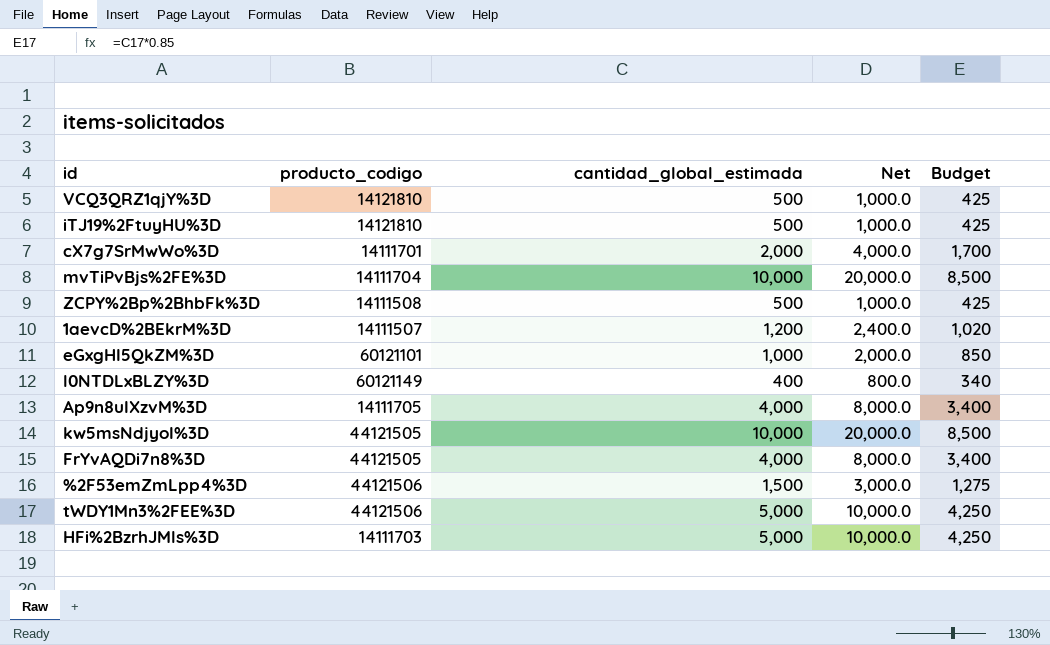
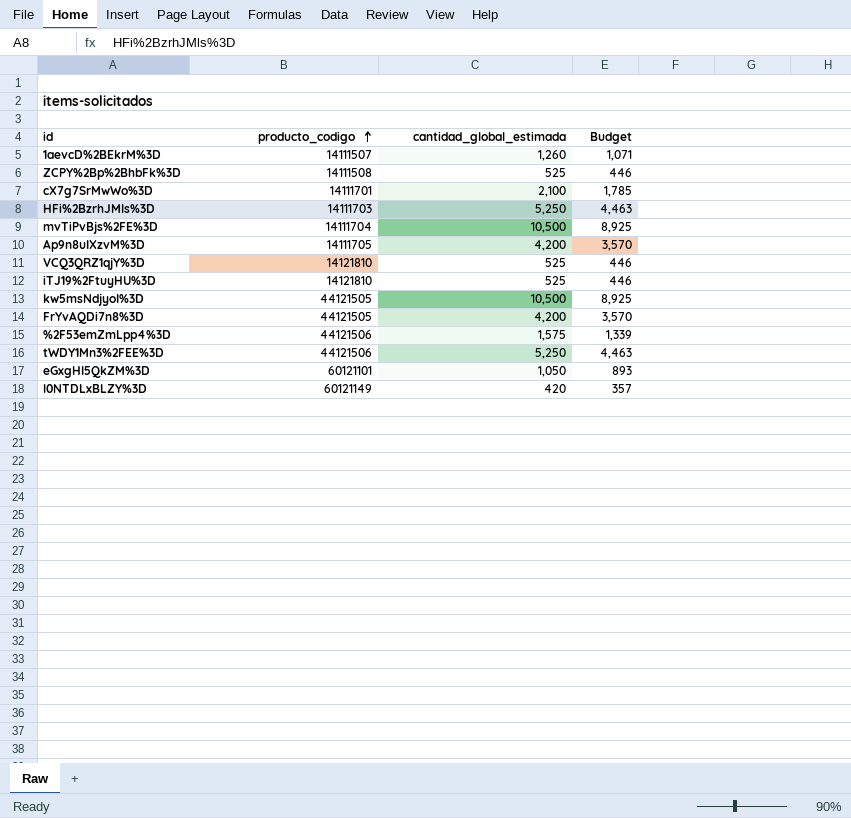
row order: none -> producto_codigo ascending
column Net | formula: [cantidad_global_estimada] * 2 -> none
1aevcD%2BEkrM%3D | cantidad_global_estimada: 1,200 -> 1,260
1aevcD%2BEkrM%3D | Budget: 1,020 -> 1,071
ZCPY%2Bp%2BhbFk%3D | cantidad_global_estimada: 500 -> 525
ZCPY%2Bp%2BhbFk%3D | Budget: 425 -> 446
cX7g7SrMwWo%3D | cantidad_global_estimada: 2,000 -> 2,100
cX7g7SrMwWo%3D | Budget: 1,700 -> 1,785
HFi%2BzrhJMls%3D | cantidad_global_estimada: 5,000 -> 5,250
HFi%2BzrhJMls%3D | Budget: 4,250 -> 4,463
mvTiPvBjs%2FE%3D | cantidad_global_estimada: 10,000 -> 10,500
mvTiPvBjs%2FE%3D | Budget: 8,500 -> 8,925
Ap9n8uIXzvM%3D | cantidad_global_estimada: 4,000 -> 4,200
Ap9n8uIXzvM%3D | Budget: 3,400 -> 3,570
VCQ3QRZ1qjY%3D | cantidad_global_estimada: 500 -> 525
VCQ3QRZ1qjY%3D | Budget: 425 -> 446
iTJ19%2FtuyHU%3D | cantidad_global_estimada: 500 -> 525
iTJ19%2FtuyHU%3D | Budget: 425 -> 446
kw5msNdjyoI%3D | cantidad_global_estimada: 10,000 -> 10,500
kw5msNdjyoI%3D | Budget: 8,500 -> 8,925
FrYvAQDi7n8%3D | cantidad_global_estimada: 4,000 -> 4,200
FrYvAQDi7n8%3D | Budget: 3,400 -> 3,570
%2F53emZmLpp4%3D | cantidad_global_estimada: 1,500 -> 1,575
%2F53emZmLpp4%3D | Budget: 1,275 -> 1,339
tWDY1Mn3%2FEE%3D | cantidad_global_estimada: 5,000 -> 5,250
tWDY1Mn3%2FEE%3D | Budget: 4,250 -> 4,463
eGxgHI5QkZM%3D | cantidad_global_estimada: 1,000 -> 1,050
eGxgHI5QkZM%3D | Budget: 850 -> 893
l0NTDLxBLZY%3D | cantidad_global_estimada: 400 -> 420
l0NTDLxBLZY%3D | Budget: 340 -> 357

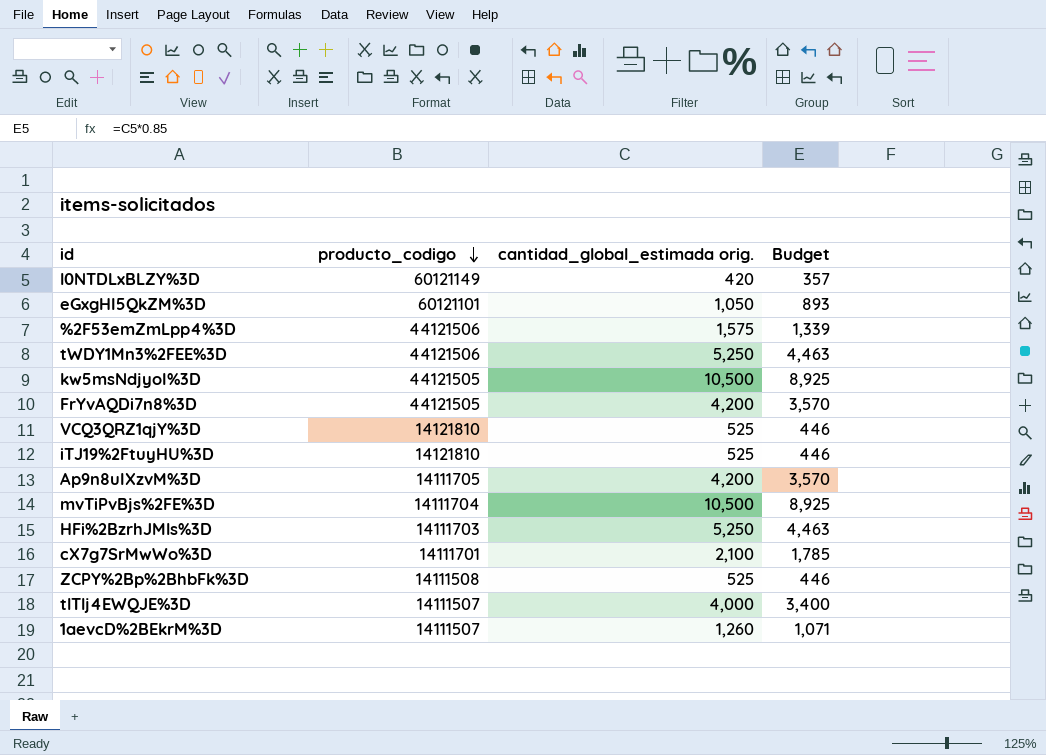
row order: producto_codigo ascending -> producto_codigo descending
column name: cantidad_global_estimada -> cantidad_global_estimada orig.
row tlTlj4EWQJE%3D: none -> 14111507 | 4,000 | 3,400

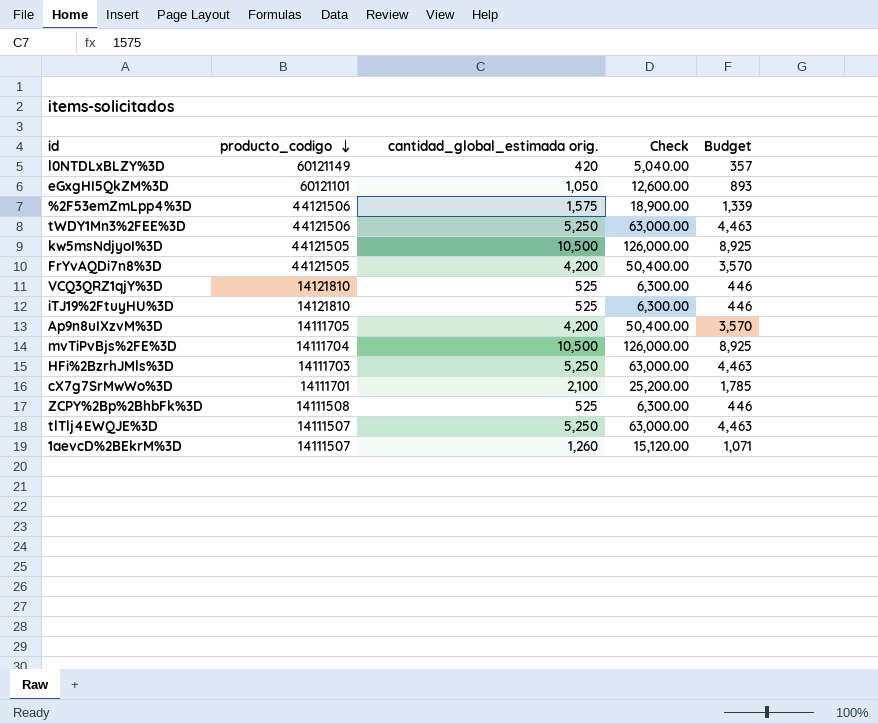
column Check | formula: none -> [cantidad_global_estimada orig.] * 12
tlTlj4EWQJE%3D | cantidad_global_estimada orig.: 4,000 -> 5,250
tlTlj4EWQJE%3D | Budget: 3,400 -> 4,463

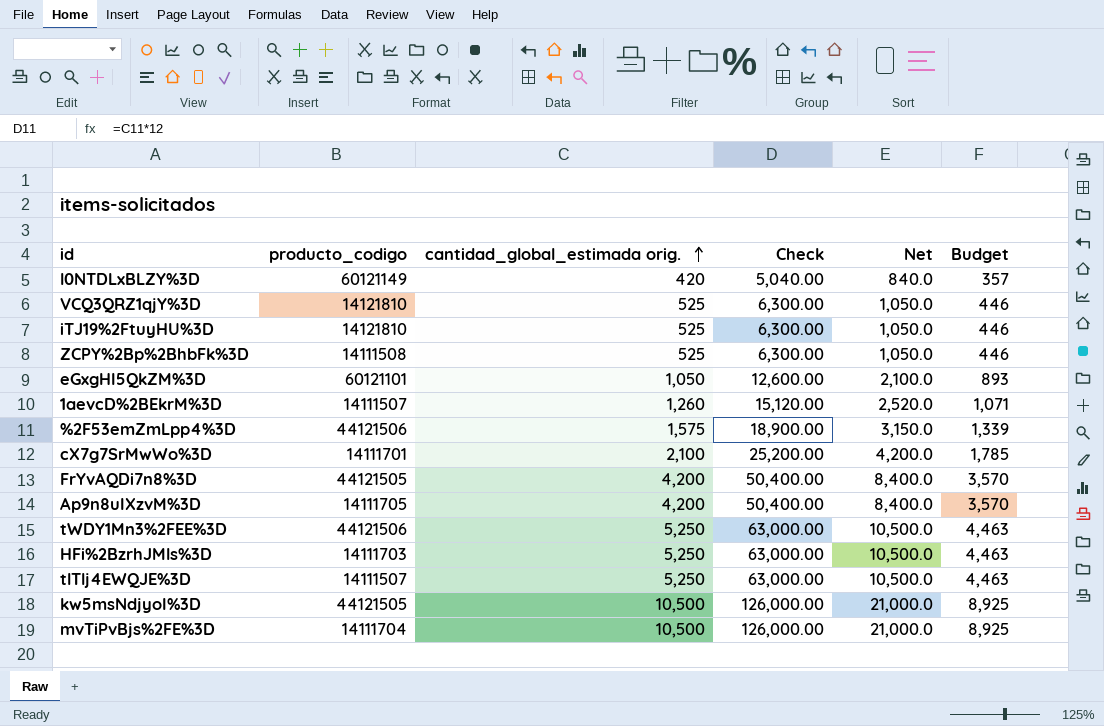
row order: producto_codigo descending -> cantidad_global_estimada orig. ascending
column Net | formula: none -> [cantidad_global_estimada orig.] * 2

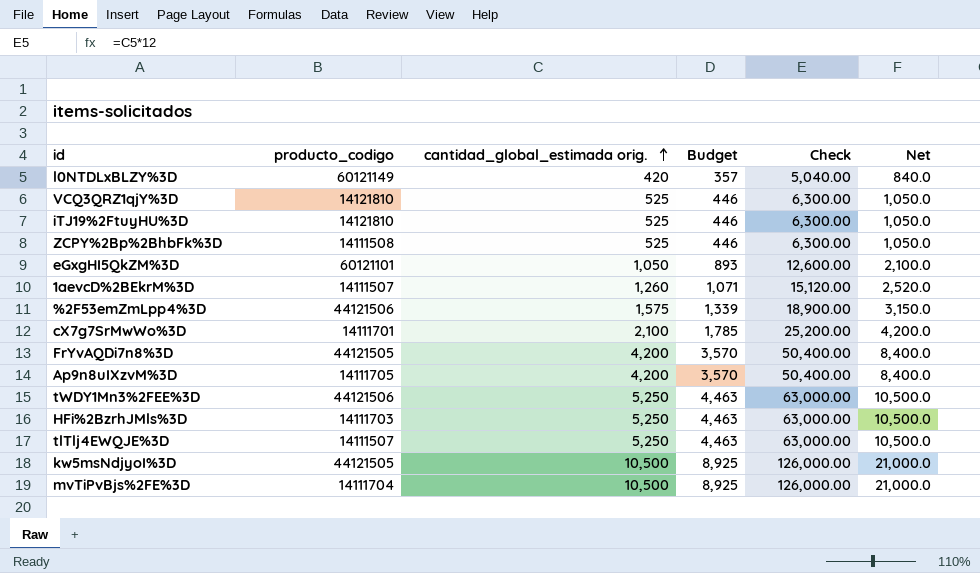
column Budget | position: 6 -> 4

